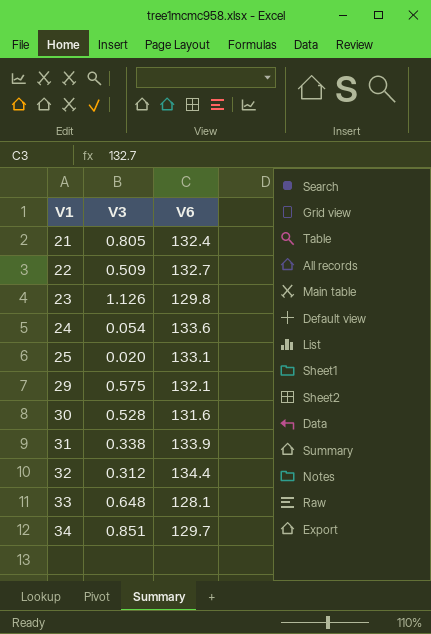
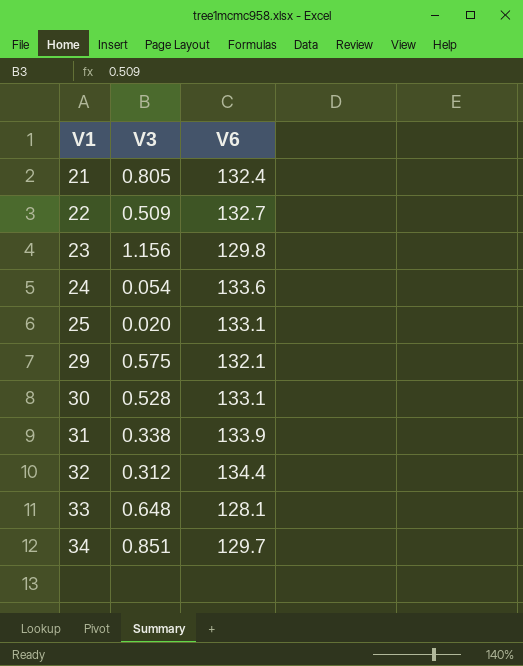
23 | V3: 1.126 -> 1.156
30 | V6: 131.6 -> 133.1

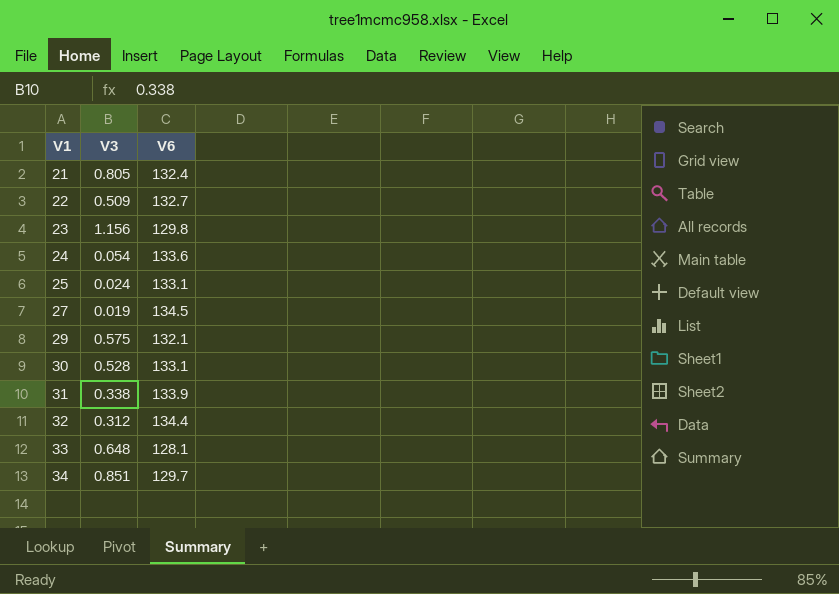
25 | V3: 0.020 -> 0.024
row 27: none -> 0.019 | 134.5

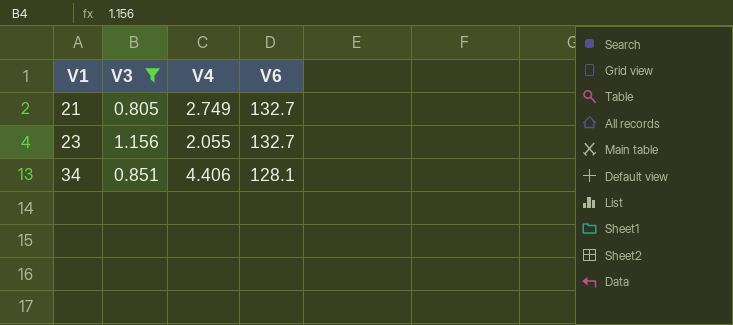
filter: none -> V3 >= 0.805
column V4 | position: none -> 3
21 | V6: 132.4 -> 132.7
23 | V6: 129.8 -> 132.7
34 | V6: 129.7 -> 128.1

